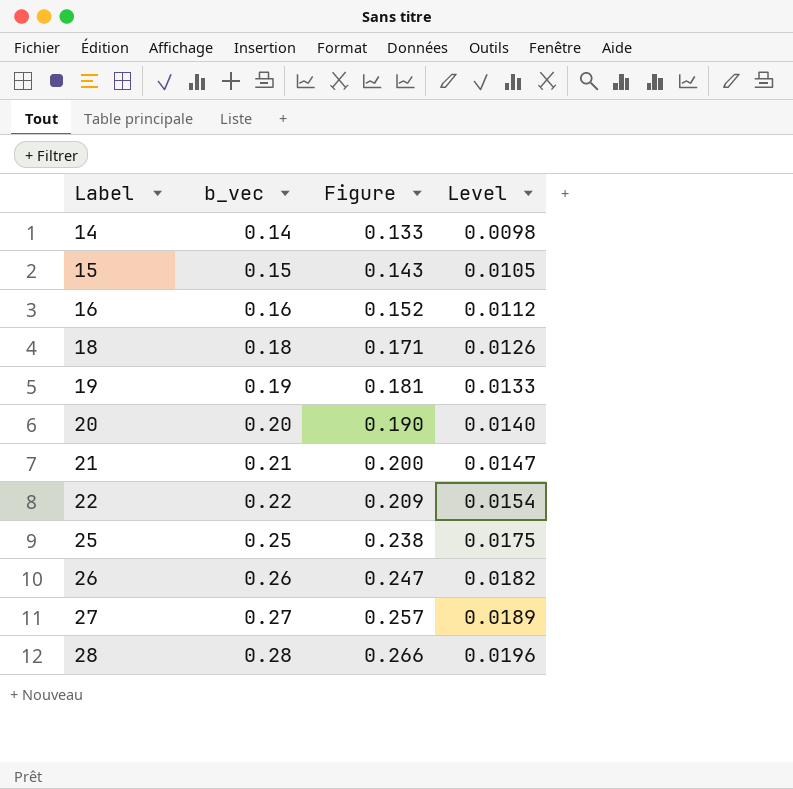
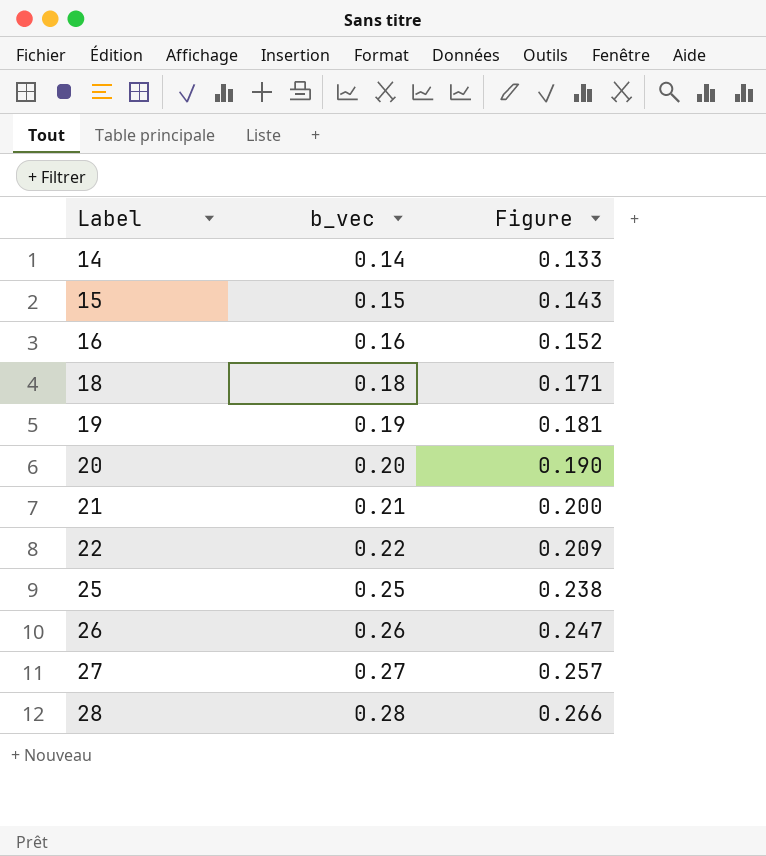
column Level | formula: [b_vec] * 0.07 -> none

